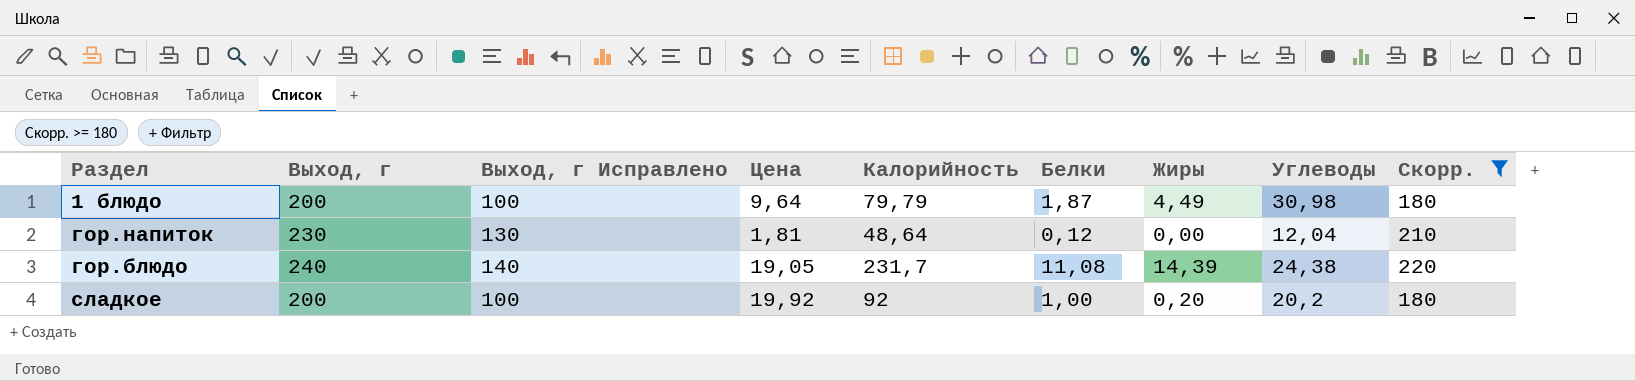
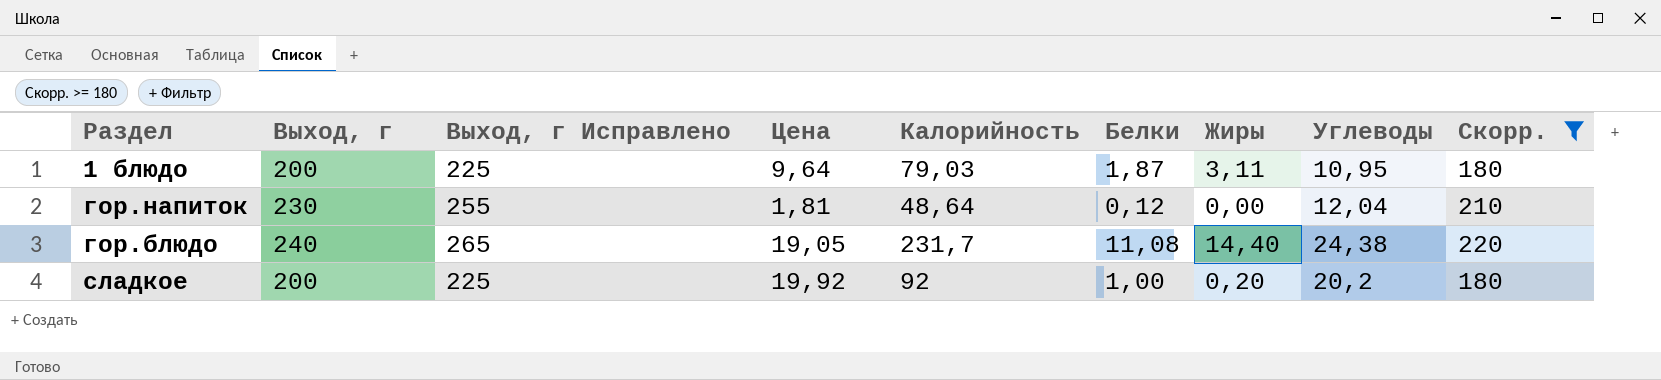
column Выход, г Исправлено | formula: [Выход, г] - 100 -> [Выход, г] + 25
1 блюдо | Калорийность: 79,79 -> 79,03
1 блюдо | Жиры: 4,49 -> 3,11
1 блюдо | Углеводы: 30,98 -> 10,95
гор.блюдо | Жиры: 14,39 -> 14,40

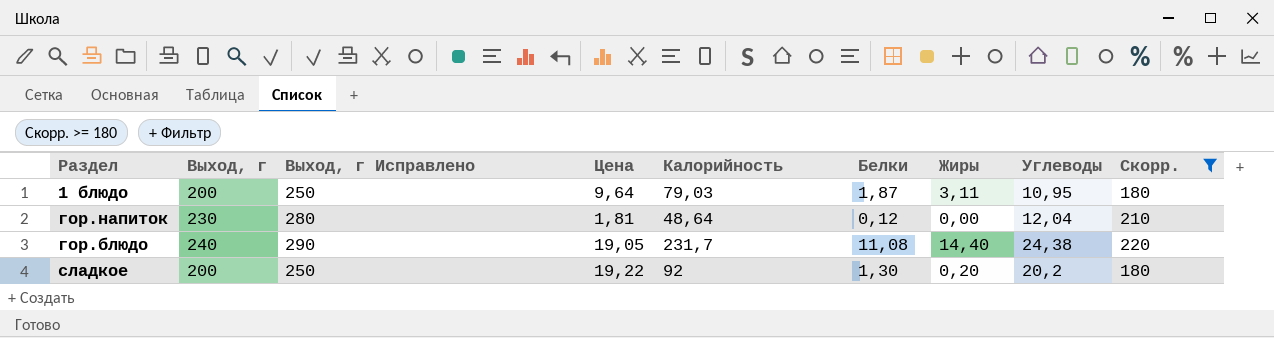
column Выход, г Исправлено | formula: [Выход, г] + 25 -> [Выход, г] + 50
сладкое | Цена: 19,92 -> 19,22
сладкое | Белки: 1,00 -> 1,30

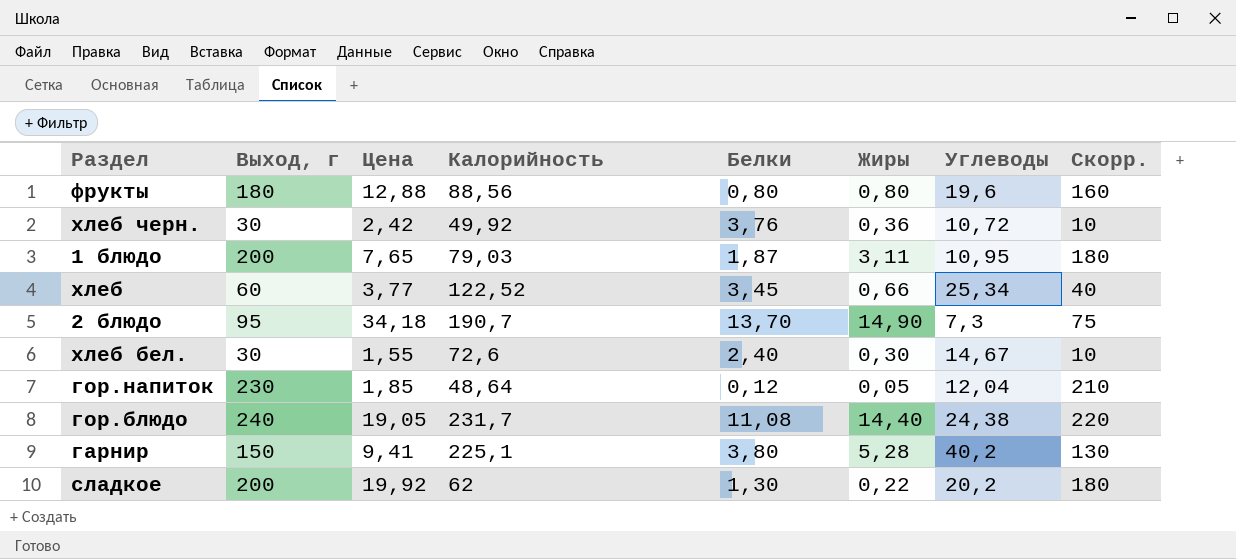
filter: Скорр. >= 180 -> none
column Выход, г Исправлено | formula: [Выход, г] + 50 -> none
1 блюдо | Цена: 9,64 -> 7,65
гор.напиток | Цена: 1,81 -> 1,85
гор.напиток | Жиры: 0,00 -> 0,05
сладкое | Цена: 19,22 -> 19,92
сладкое | Калорийность: 92 -> 62
сладкое | Жиры: 0,20 -> 0,22

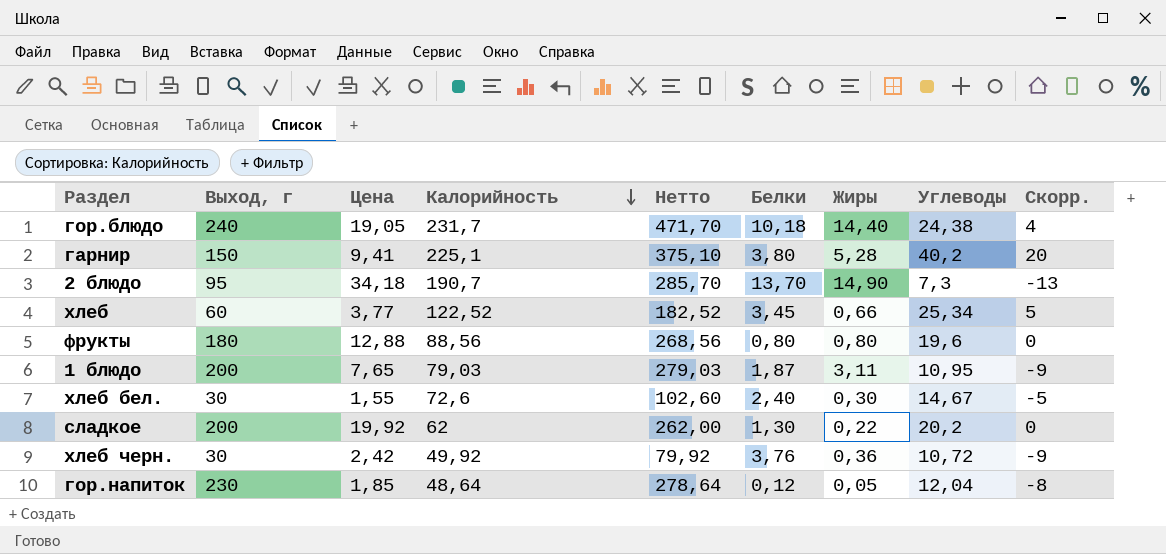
row order: none -> Калорийность descending
column Нетто | formula: none -> [Выход, г] + [Калорийность]
column Скорр. | formula: [Выход, г] - 20 -> [Углеводы] - 20
гор.блюдо | Белки: 11,08 -> 10,18

